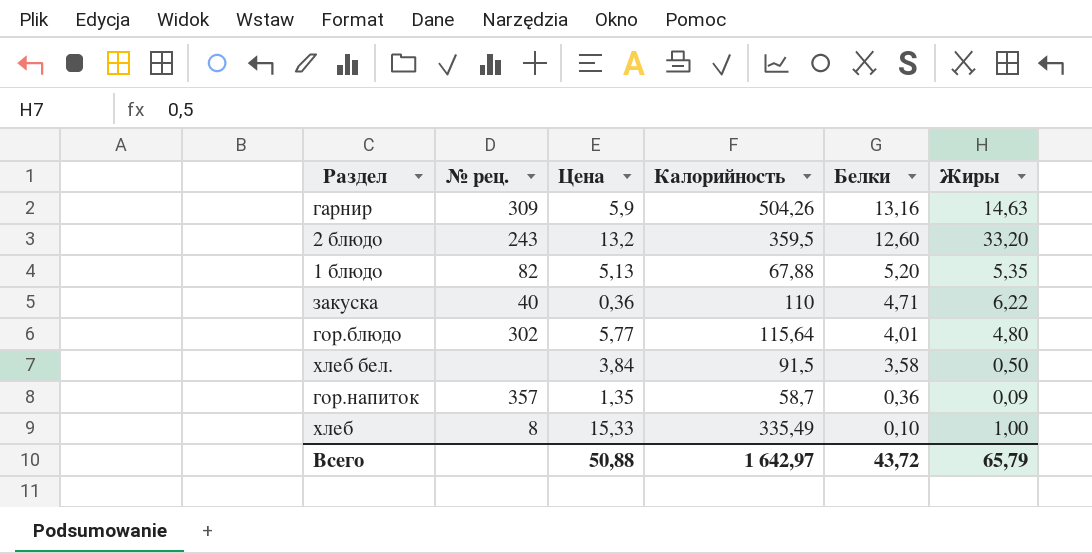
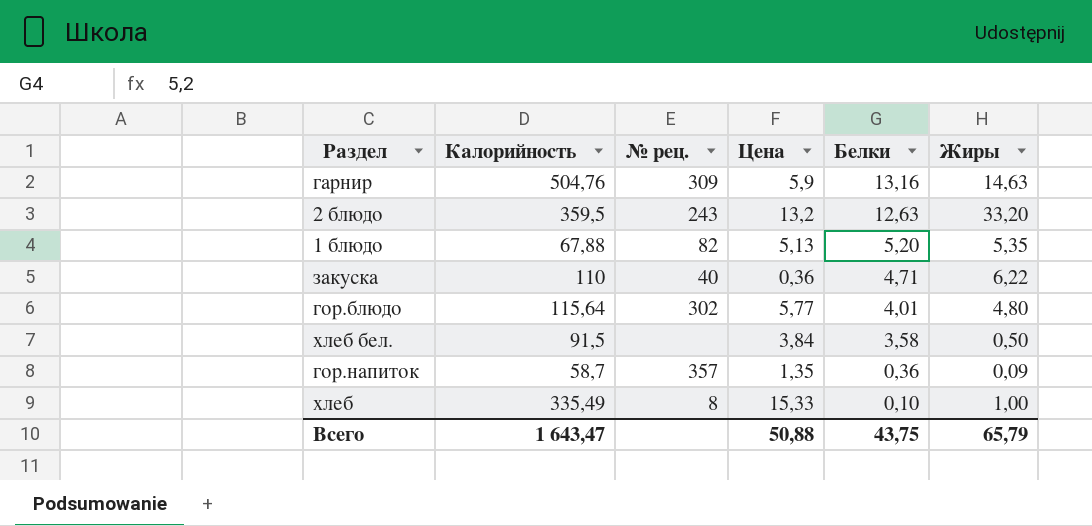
column Калорийность | position: 4 -> 2
гарнир | Калорийность: 504,26 -> 504,76
2 блюдо | Белки: 12,60 -> 12,63
Всего | Калорийность: 1 642,97 -> 1 643,47
Всего | Белки: 43,72 -> 43,75

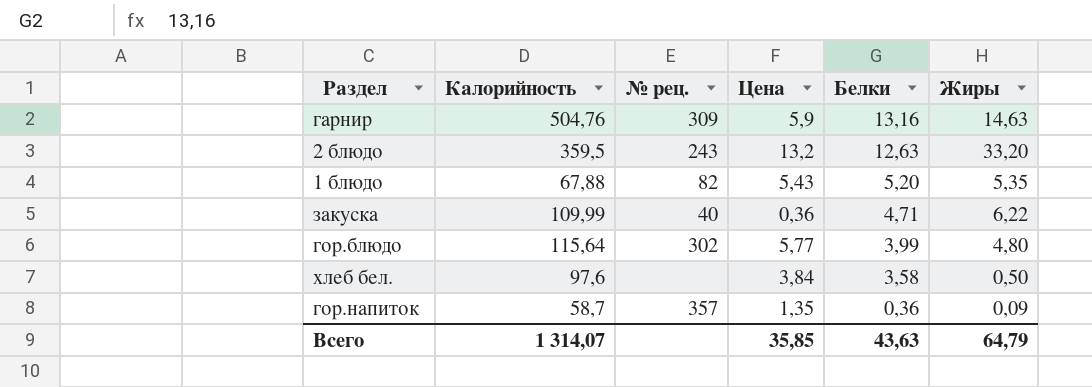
row хлеб: 335,49 | 8 | 15,33 | 0,10 | 1,00 -> none
1 блюдо | Цена: 5,13 -> 5,43
закуска | Калорийность: 110 -> 109,99
гор.блюдо | Белки: 4,01 -> 3,99
хлеб бел. | Калорийность: 91,5 -> 97,6
Всего | Калорийность: 1 643,47 -> 1 314,07
Всего | Цена: 50,88 -> 35,85
Всего | Белки: 43,75 -> 43,63
Всего | Жиры: 65,79 -> 64,79

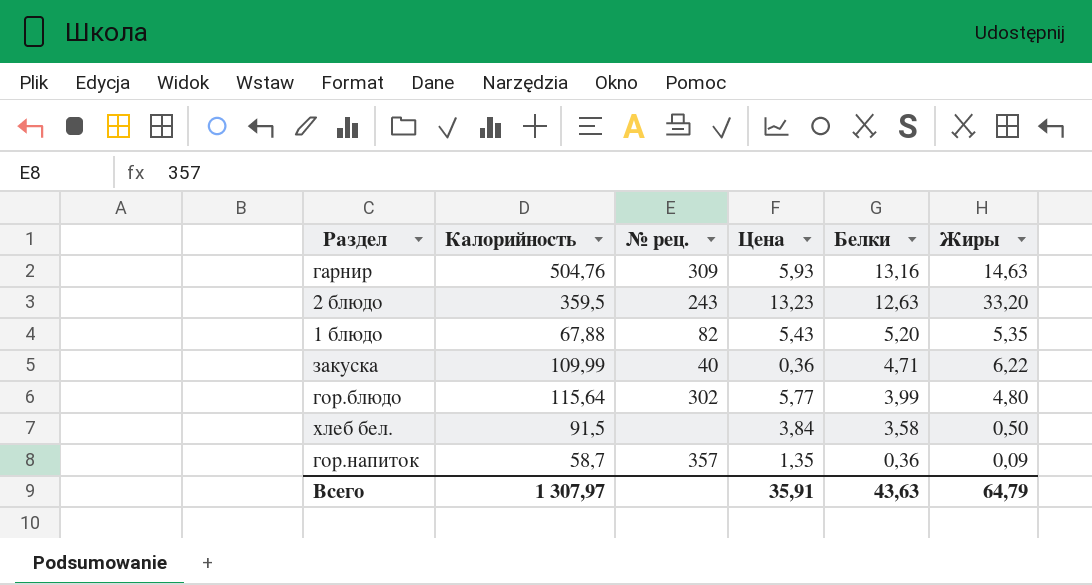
гарнир | Цена: 5,9 -> 5,93
2 блюдо | Цена: 13,2 -> 13,23
хлеб бел. | Калорийность: 97,6 -> 91,5
Всего | Калорийность: 1 314,07 -> 1 307,97
Всего | Цена: 35,85 -> 35,91

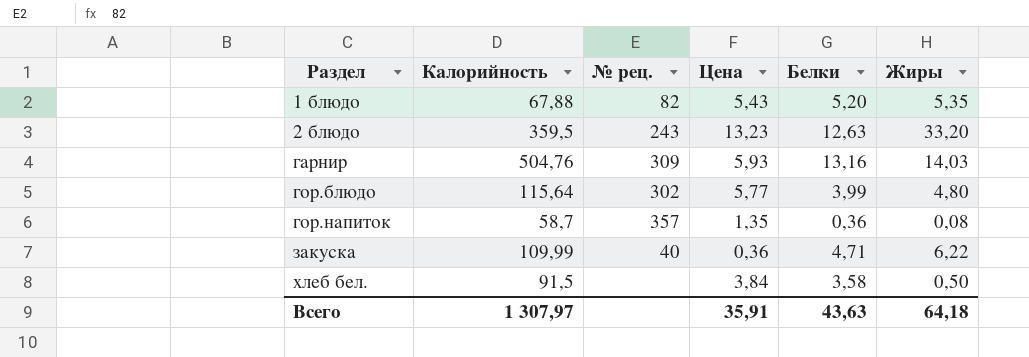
row order: Белки descending -> Раздел ascending
гарнир | Жиры: 14,63 -> 14,03
гор.напиток | Жиры: 0,09 -> 0,08
Всего | Жиры: 64,79 -> 64,18

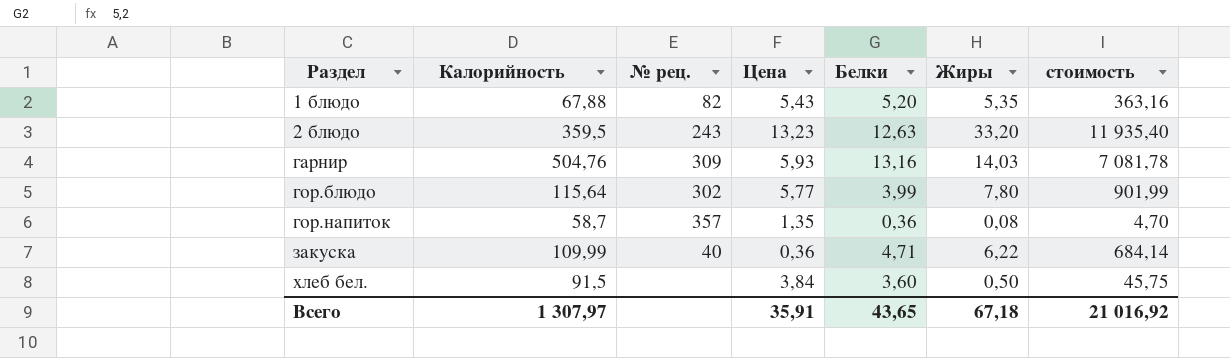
column стоимость | formula: none -> [Калорийность] * [Жиры]
гор.блюдо | Жиры: 4,80 -> 7,80
хлеб бел. | Белки: 3,58 -> 3,60
Всего | Белки: 43,63 -> 43,65
Всего | Жиры: 64,18 -> 67,18

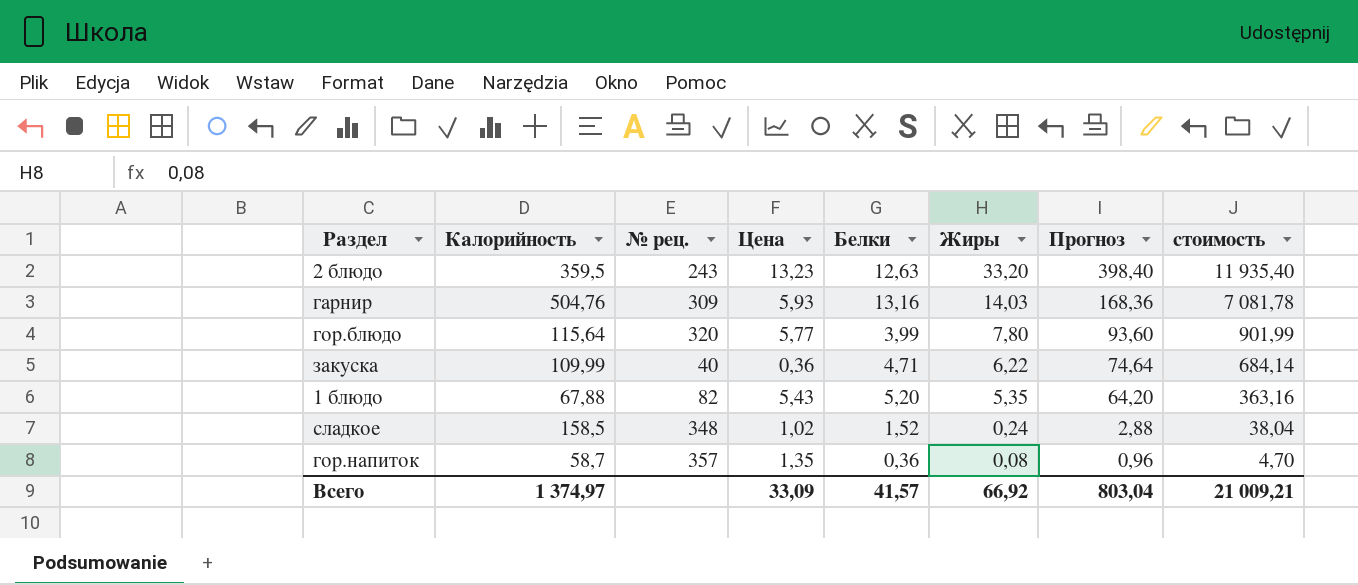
row order: Раздел ascending -> Жиры descending
column Прогноз | formula: none -> [Жиры] * 12
row хлеб бел.: 91,5 | none | 3,84 | 3,60 | 0,50 | 45,75 -> none
гор.блюдо | № рец.: 302 -> 320
row сладкое: none -> 158,5 | 348 | 1,02 | 1,52 | 0,24 | 2,88 | 38,04
Всего | Калорийность: 1 307,97 -> 1 374,97
Всего | Цена: 35,91 -> 33,09
Всего | Белки: 43,65 -> 41,57
Всего | Жиры: 67,18 -> 66,92
Всего | стоимость: 21 016,92 -> 21 009,21

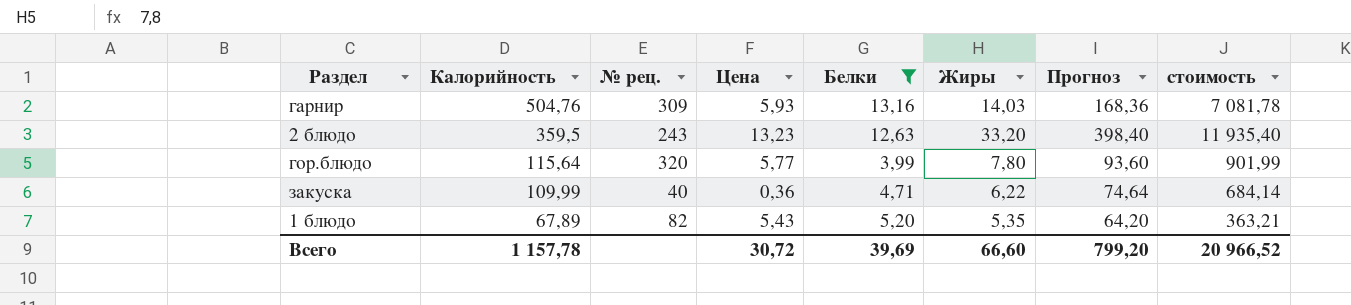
filter: none -> Белки >= 3,99
row order: Жиры descending -> Калорийность descending
1 блюдо | Калорийность: 67,88 -> 67,89
1 блюдо | стоимость: 363,16 -> 363,21
Всего | Калорийность: 1 374,97 -> 1 157,78
Всего | Цена: 33,09 -> 30,72
Всего | Белки: 41,57 -> 39,69
Всего | Жиры: 66,92 -> 66,60
Всего | Прогноз: 803,04 -> 799,20
Всего | стоимость: 21 009,21 -> 20 966,52

